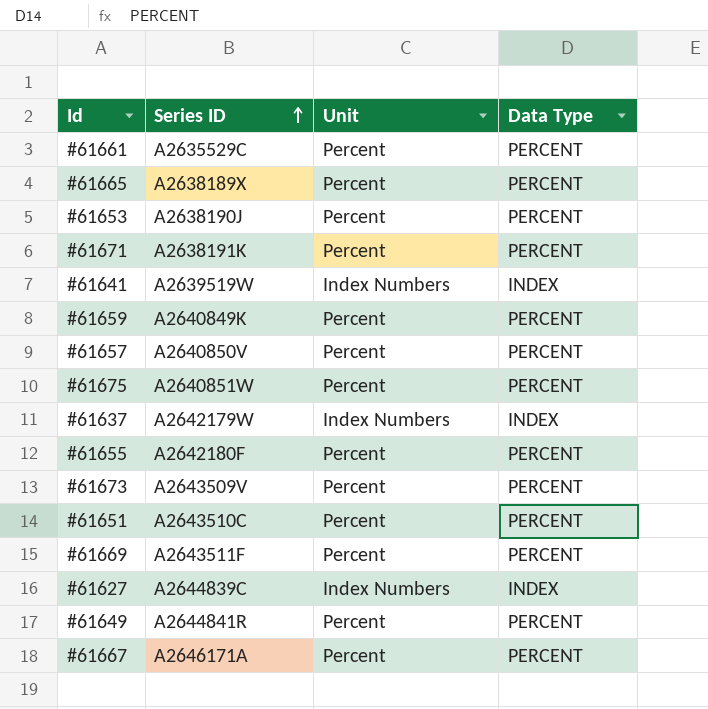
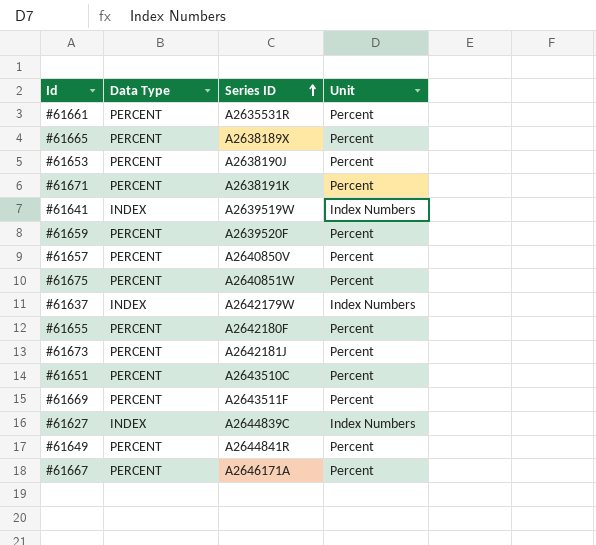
column Data Type | position: 4 -> 2
#61661 | Series ID: A2635529C -> A2635531R
#61659 | Series ID: A2640849K -> A2639520F
#61673 | Series ID: A2643509V -> A2642181J

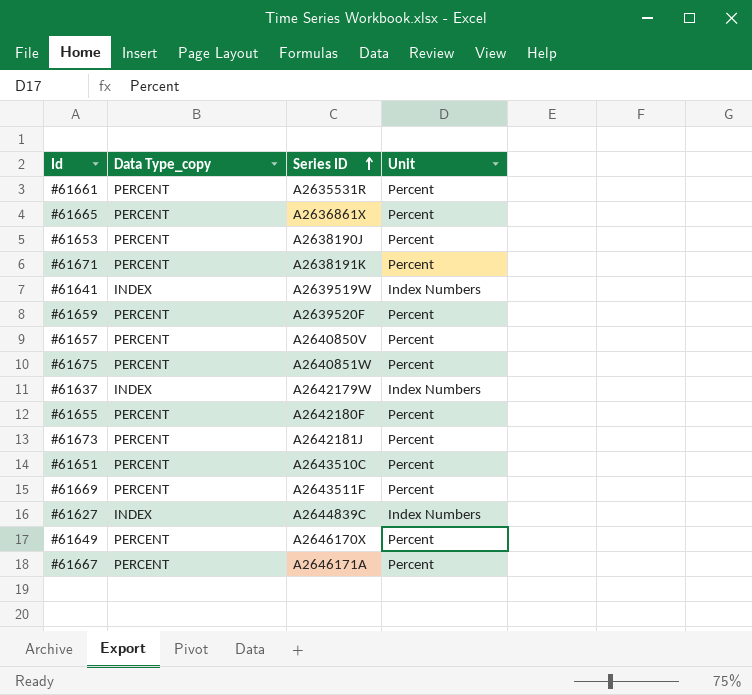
column name: Data Type -> Data Type_copy
#61665 | Series ID: A2638189X -> A2636861X
#61649 | Series ID: A2644841R -> A2646170X

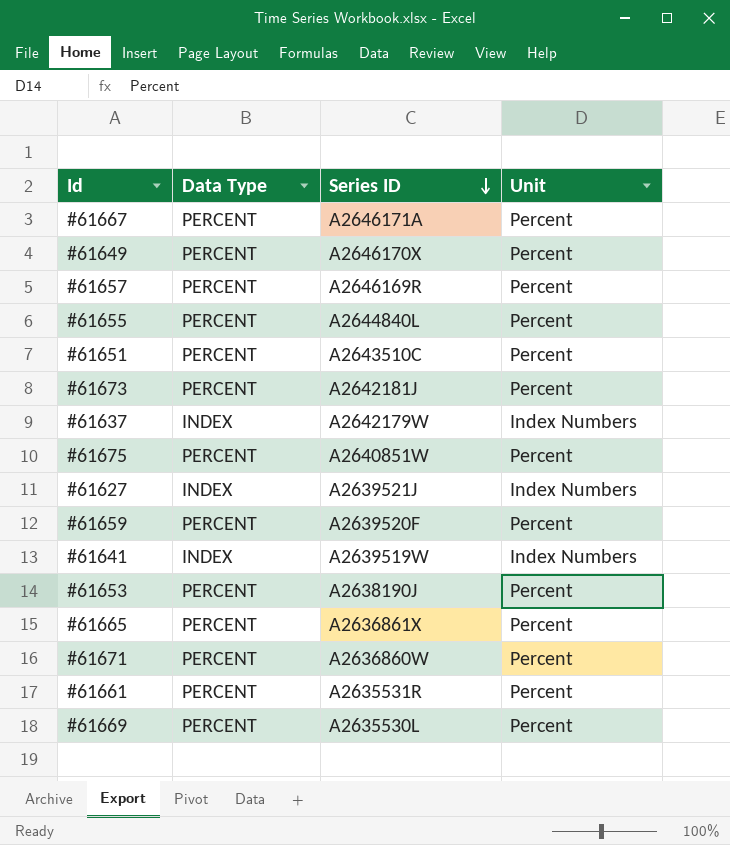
row order: Series ID ascending -> Series ID descending
column name: Data Type_copy -> Data Type
#61657 | Series ID: A2640850V -> A2646169R
#61655 | Series ID: A2642180F -> A2644840L
#61627 | Series ID: A2644839C -> A2639521J
#61671 | Series ID: A2638191K -> A2636860W
#61669 | Series ID: A2643511F -> A2635530L

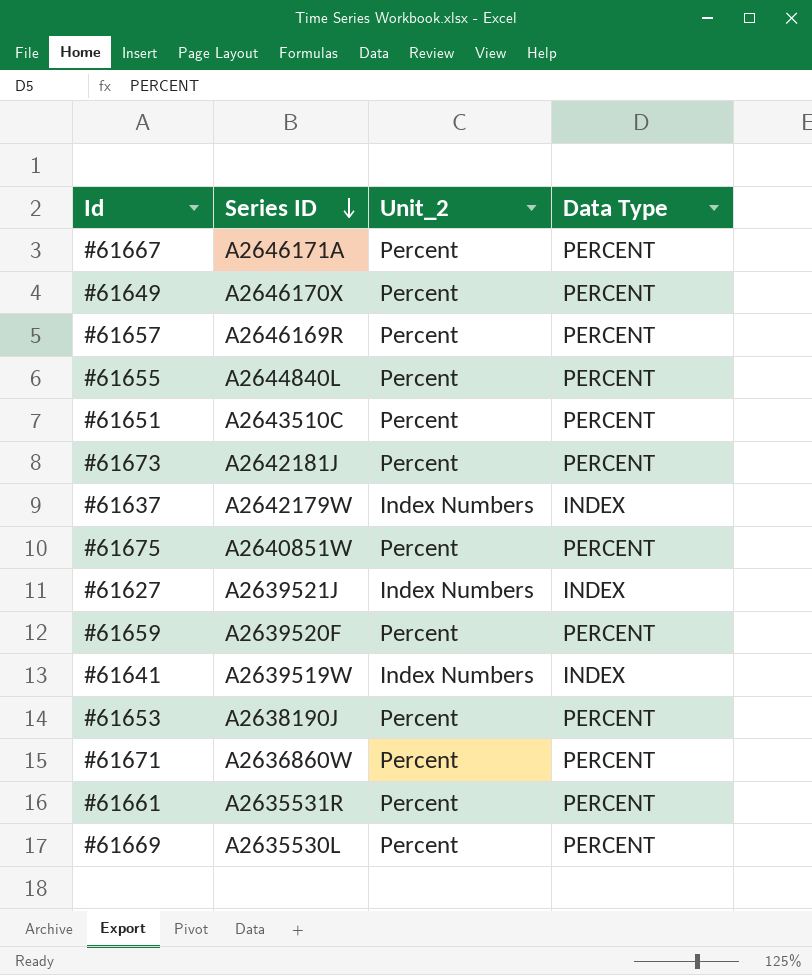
column name: Unit -> Unit_2
column Data Type | position: 2 -> 4
row #61665: PERCENT | A2636861X | Percent -> none

